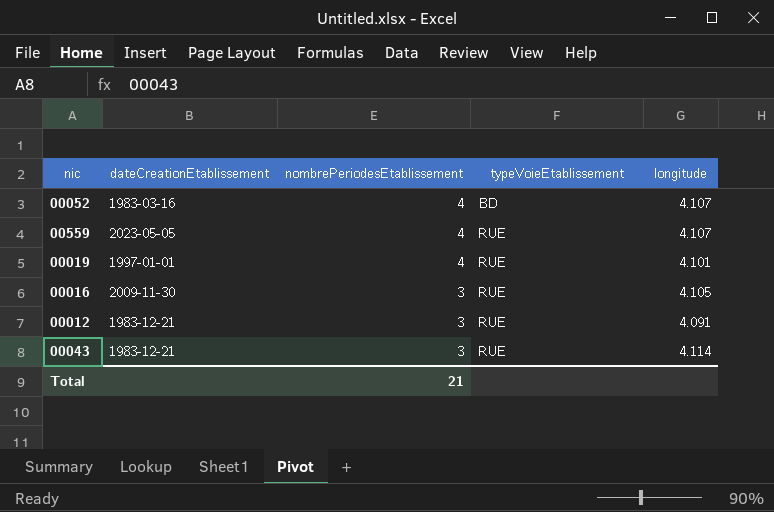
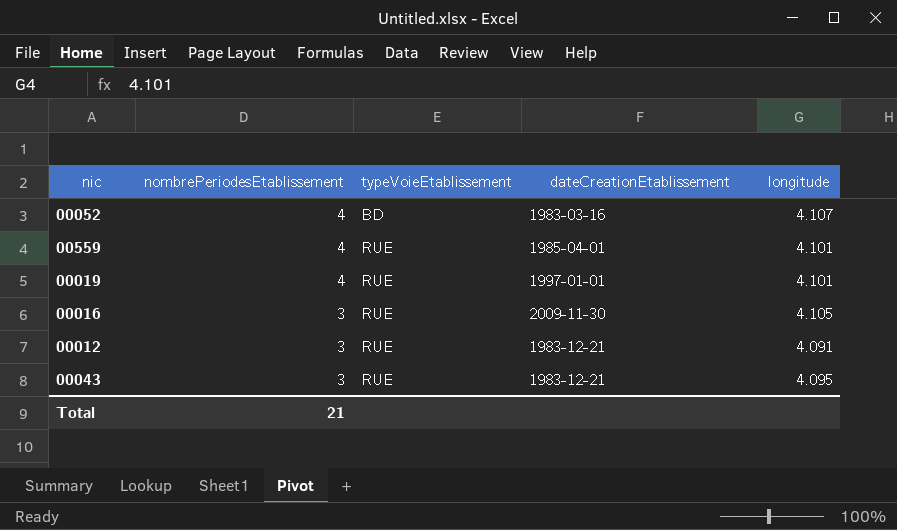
column dateCreationEtablissement | position: 2 -> 4
00559 | dateCreationEtablissement: 2023-05-05 -> 1985-04-01
00559 | longitude: 4.107 -> 4.101
00043 | longitude: 4.114 -> 4.095

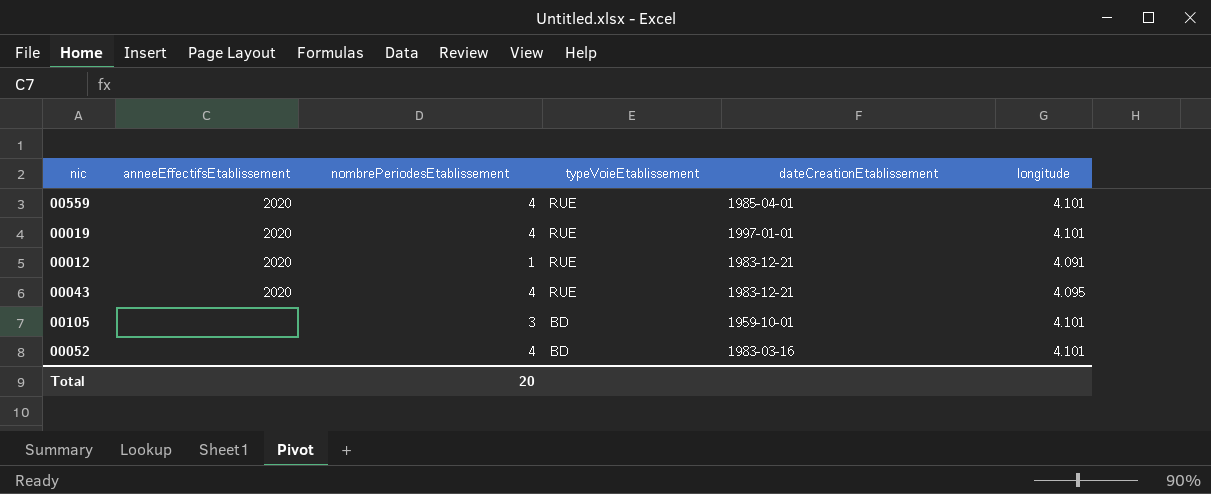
row order: nombrePeriodesEtablissement descending -> typeVoieEtablissement descending
column anneeEffectifsEtablissement | position: none -> 2
row 00016: 3 | RUE | 2009-11-30 | 4.105 -> none
00012 | nombrePeriodesEtablissement: 3 -> 1
00043 | nombrePeriodesEtablissement: 3 -> 4
row 00105: none -> none | 3 | BD | 1959-10-01 | 4.101
00052 | longitude: 4.107 -> 4.101
Total | nombrePeriodesEtablissement: 21 -> 20

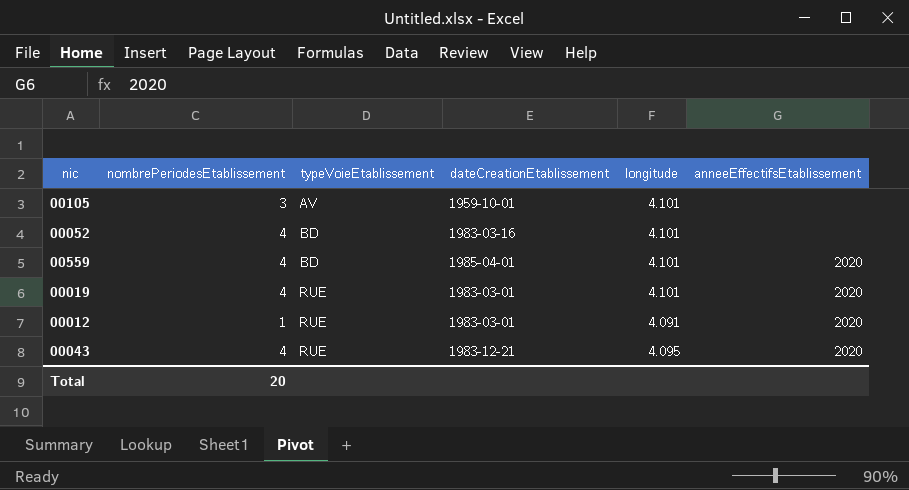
row order: typeVoieEtablissement descending -> typeVoieEtablissement ascending
column anneeEffectifsEtablissement | position: 2 -> 6
00105 | typeVoieEtablissement: BD -> AV
00559 | typeVoieEtablissement: RUE -> BD
00019 | dateCreationEtablissement: 1997-01-01 -> 1983-03-01
00012 | dateCreationEtablissement: 1983-12-21 -> 1983-03-01

